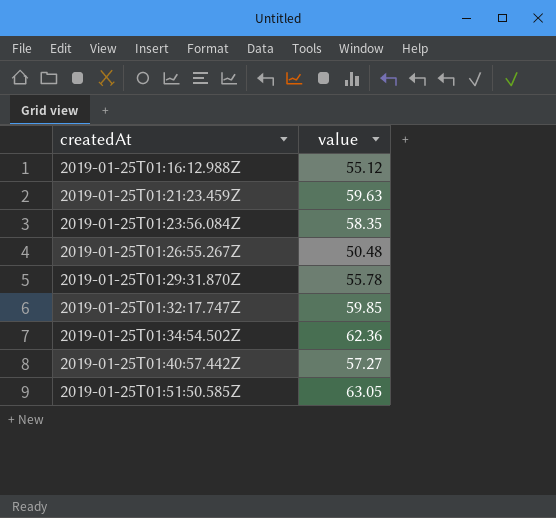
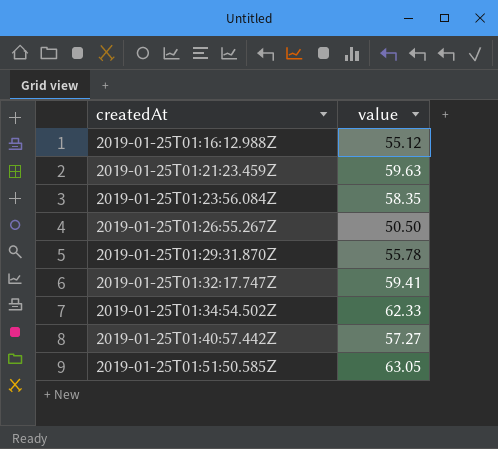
2019-01-25T01:26:55.267Z | value: 50.48 -> 50.50
2019-01-25T01:32:17.747Z | value: 59.85 -> 59.41
2019-01-25T01:34:54.502Z | value: 62.36 -> 62.33

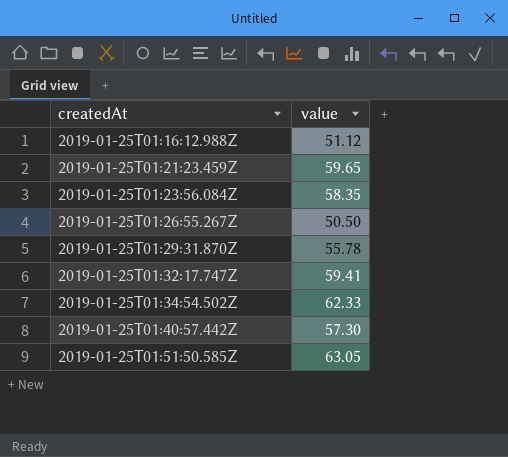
2019-01-25T01:16:12.988Z | value: 55.12 -> 51.12
2019-01-25T01:21:23.459Z | value: 59.63 -> 59.65
2019-01-25T01:40:57.442Z | value: 57.27 -> 57.30

